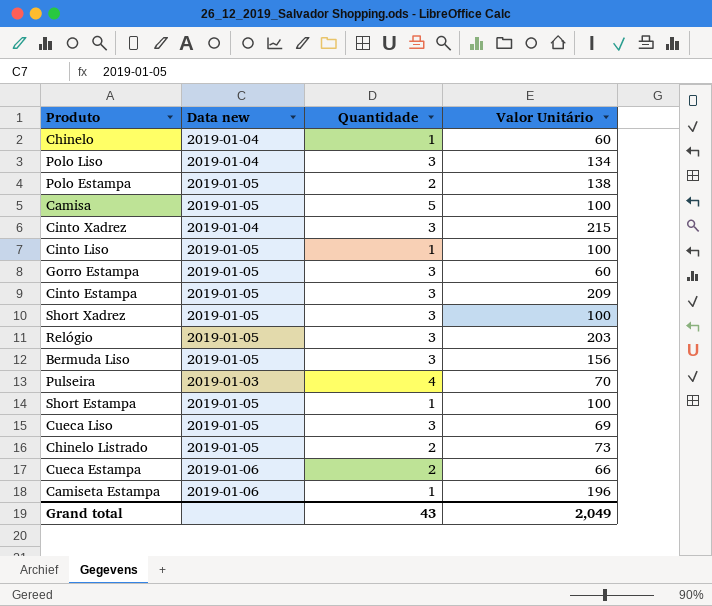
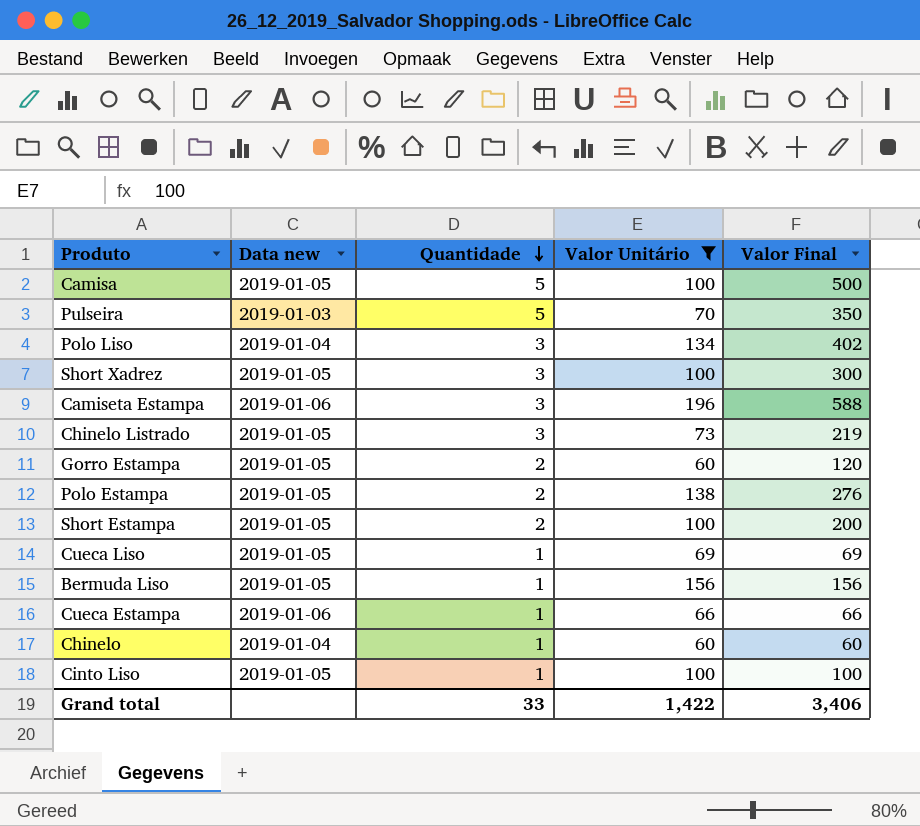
filter: none -> Valor Unitário <= 196
row order: none -> Quantidade descending
column Valor Final | formula: none -> [Quantidade] * [Valor Unitário]
Pulseira | Quantidade: 4 -> 5
Camiseta Estampa | Quantidade: 1 -> 3
Chinelo Listrado | Quantidade: 2 -> 3
Gorro Estampa | Quantidade: 3 -> 2
Short Estampa | Quantidade: 1 -> 2
Cueca Liso | Quantidade: 3 -> 1
Bermuda Liso | Quantidade: 3 -> 1
Cueca Estampa | Quantidade: 2 -> 1
Grand total | Quantidade: 43 -> 33
Grand total | Valor Unitário: 2,049 -> 1,422

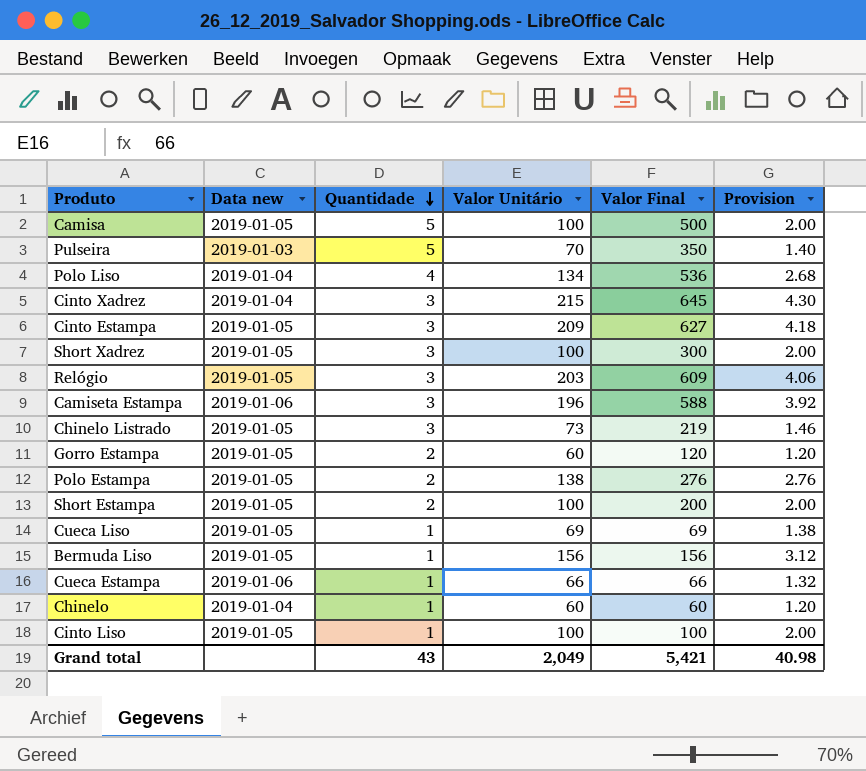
filter: Valor Unitário <= 196 -> none
column Provision | formula: none -> [Valor Unitário] * 0.02
Polo Liso | Quantidade: 3 -> 4
Polo Liso | Valor Final: 402 -> 536
Grand total | Quantidade: 33 -> 43
Grand total | Valor Unitário: 1,422 -> 2,049
Grand total | Valor Final: 3,406 -> 5,421

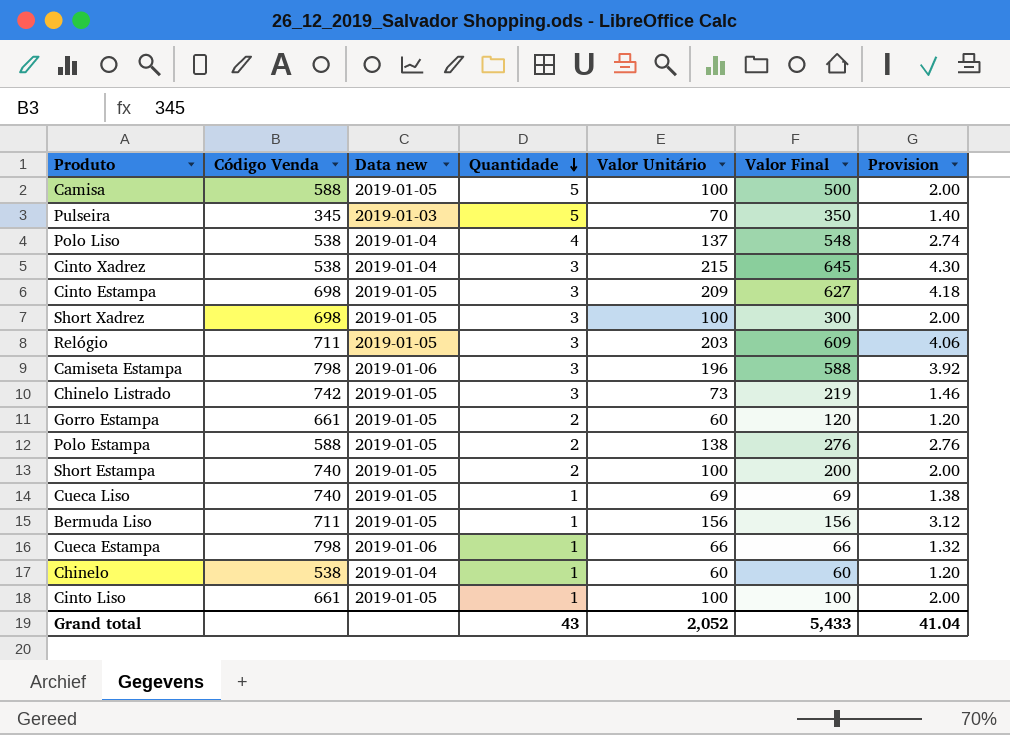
column Código Venda | position: none -> 2
Polo Liso | Valor Unitário: 134 -> 137
Polo Liso | Valor Final: 536 -> 548
Polo Liso | Provision: 2.68 -> 2.74
Grand total | Valor Unitário: 2,049 -> 2,052
Grand total | Valor Final: 5,421 -> 5,433
Grand total | Provision: 40.98 -> 41.04

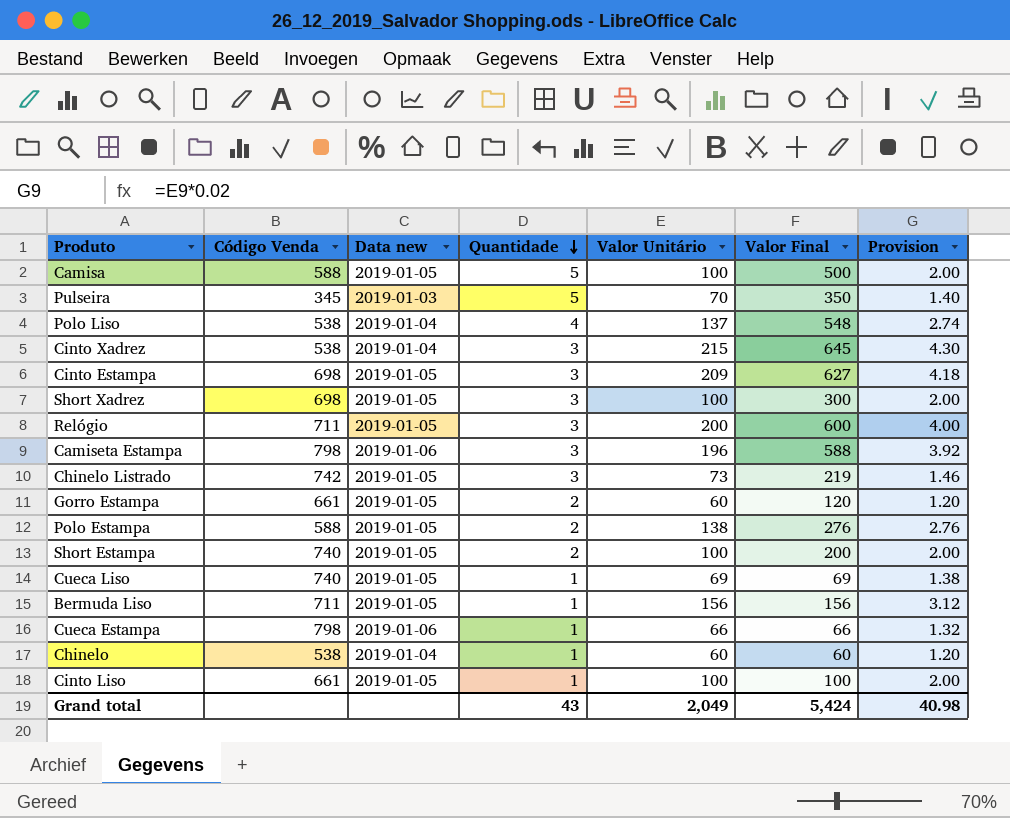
Relógio | Valor Unitário: 203 -> 200
Relógio | Valor Final: 609 -> 600
Relógio | Provision: 4.06 -> 4.00
Grand total | Valor Unitário: 2,052 -> 2,049
Grand total | Valor Final: 5,433 -> 5,424
Grand total | Provision: 41.04 -> 40.98

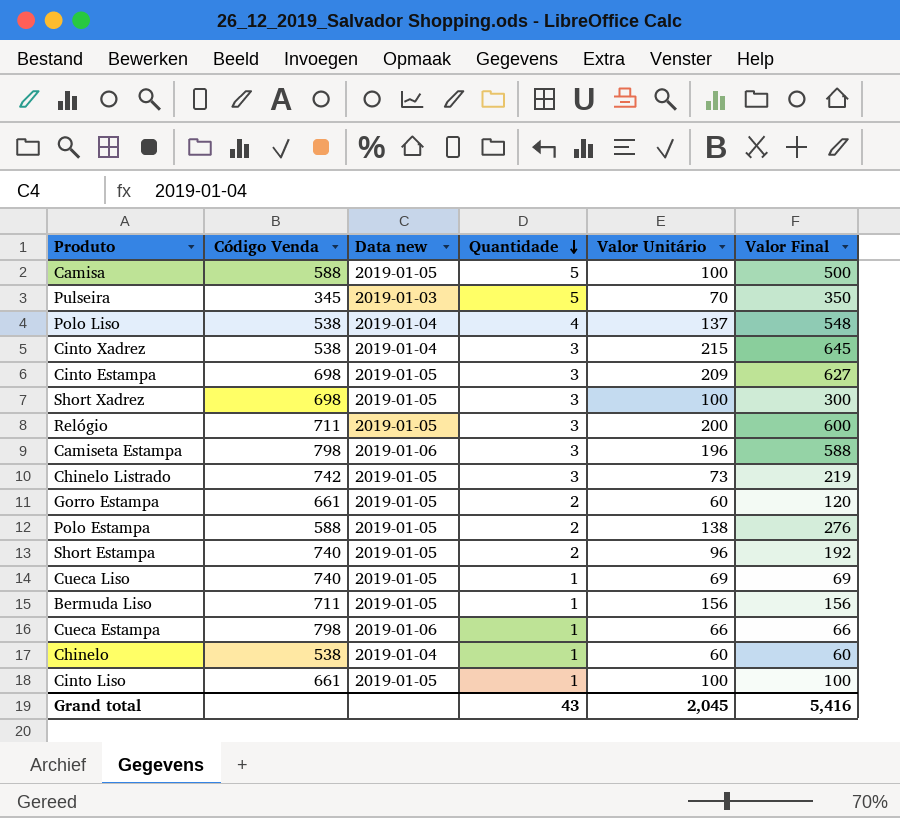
column Provision | formula: [Valor Unitário] * 0.02 -> none
Short Estampa | Valor Unitário: 100 -> 96
Short Estampa | Valor Final: 200 -> 192
Grand total | Valor Unitário: 2,049 -> 2,045
Grand total | Valor Final: 5,424 -> 5,416

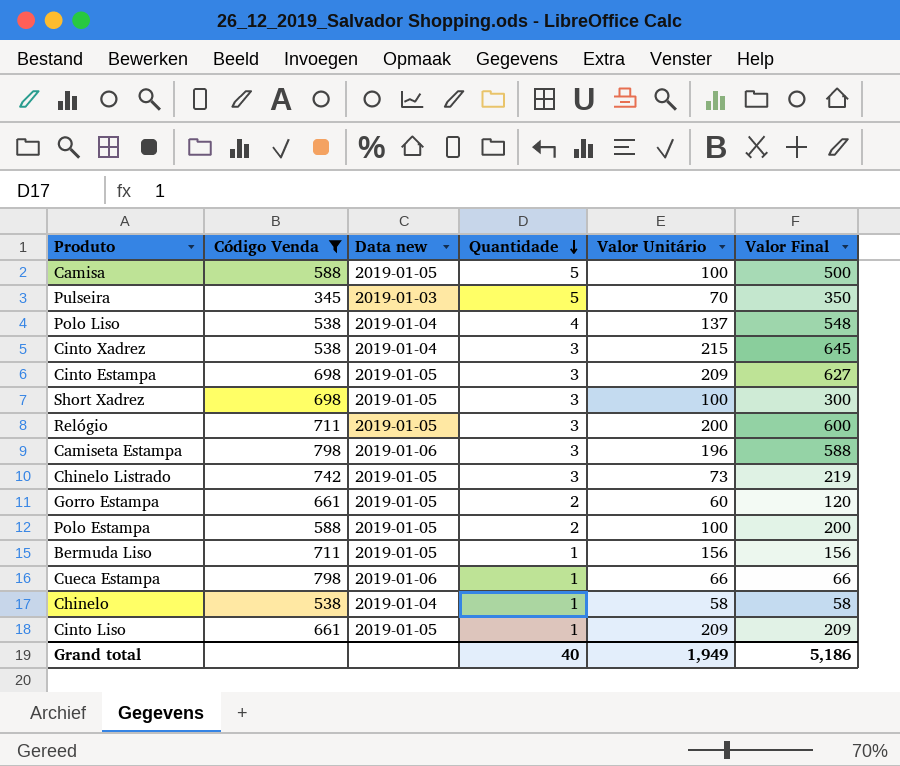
filter: none -> Código Venda != 740
Polo Estampa | Valor Unitário: 138 -> 100
Polo Estampa | Valor Final: 276 -> 200
Chinelo | Valor Unitário: 60 -> 58
Chinelo | Valor Final: 60 -> 58
Cinto Liso | Valor Unitário: 100 -> 209
Cinto Liso | Valor Final: 100 -> 209
Grand total | Quantidade: 43 -> 40
Grand total | Valor Unitário: 2,045 -> 1,949
Grand total | Valor Final: 5,416 -> 5,186

